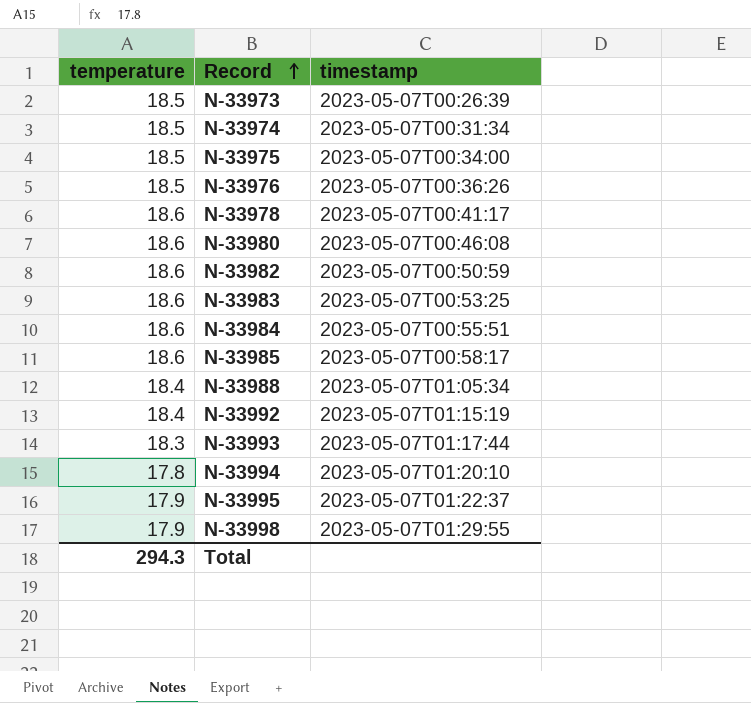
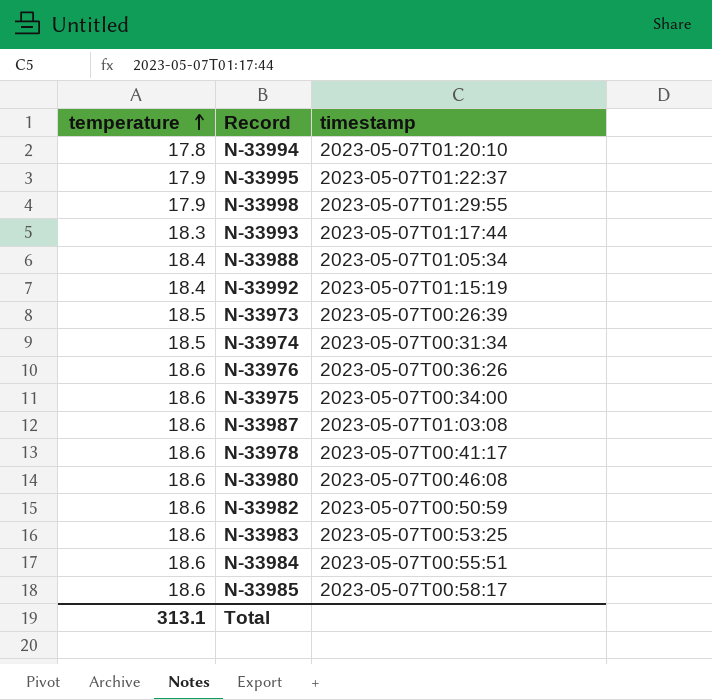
row order: Record ascending -> temperature ascending
N-33976 | temperature: 18.5 -> 18.6
N-33975 | temperature: 18.5 -> 18.6
row N-33987: none -> 18.6 | 2023-05-07T01:03:08
Total | temperature: 294.3 -> 313.1

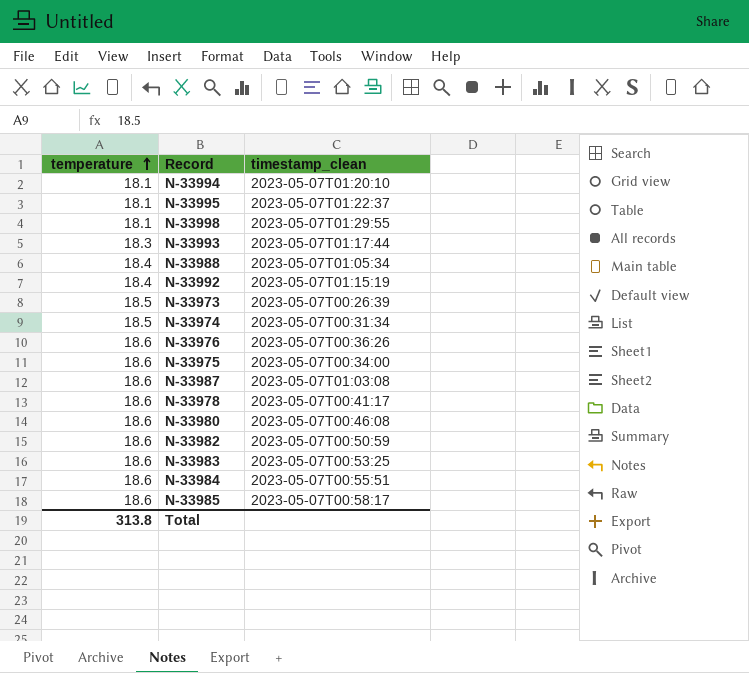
column name: timestamp -> timestamp_clean
N-33994 | temperature: 17.8 -> 18.1
N-33995 | temperature: 17.9 -> 18.1
N-33998 | temperature: 17.9 -> 18.1
Total | temperature: 313.1 -> 313.8

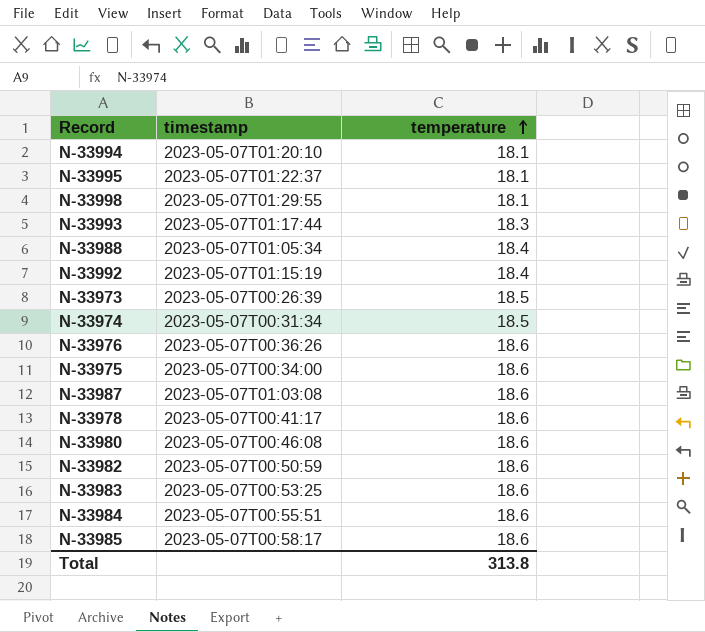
column name: timestamp_clean -> timestamp
column temperature | position: 1 -> 3

